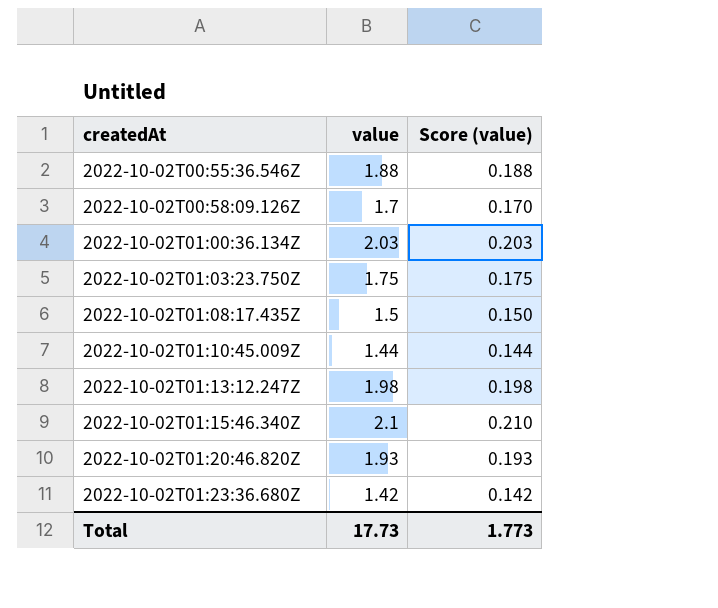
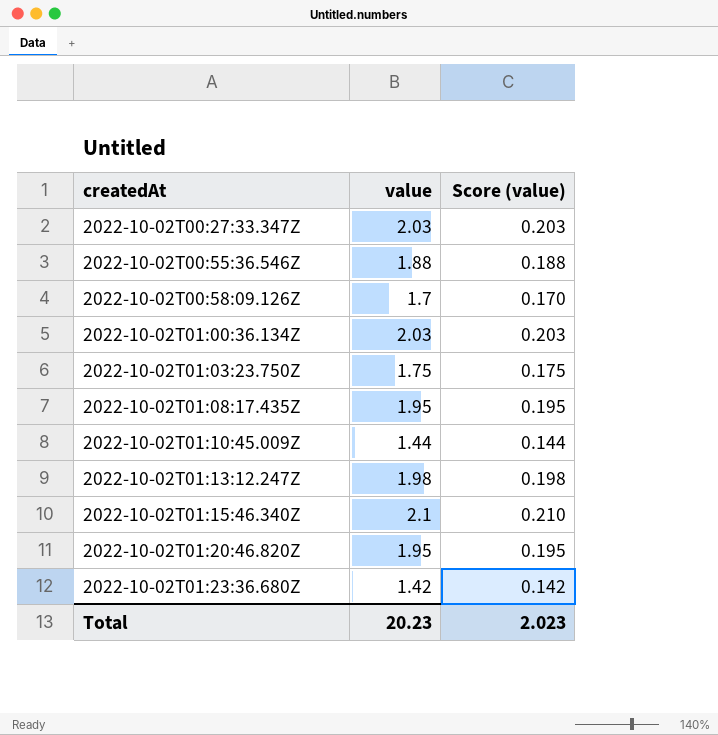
row 2022-10-02T00:27:33.347Z: none -> 2.03 | 0.203
2022-10-02T01:08:17.435Z | value: 1.5 -> 1.95
2022-10-02T01:08:17.435Z | Score (value): 0.150 -> 0.195
2022-10-02T01:20:46.820Z | value: 1.93 -> 1.95
2022-10-02T01:20:46.820Z | Score (value): 0.193 -> 0.195
Total | value: 17.73 -> 20.23
Total | Score (value): 1.773 -> 2.023

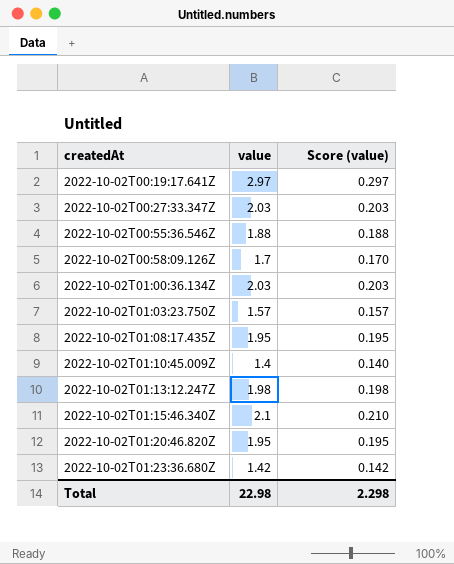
row 2022-10-02T00:19:17.641Z: none -> 2.97 | 0.297
2022-10-02T01:03:23.750Z | value: 1.75 -> 1.57
2022-10-02T01:03:23.750Z | Score (value): 0.175 -> 0.157
2022-10-02T01:10:45.009Z | value: 1.44 -> 1.4
2022-10-02T01:10:45.009Z | Score (value): 0.144 -> 0.140
Total | value: 20.23 -> 22.98
Total | Score (value): 2.023 -> 2.298

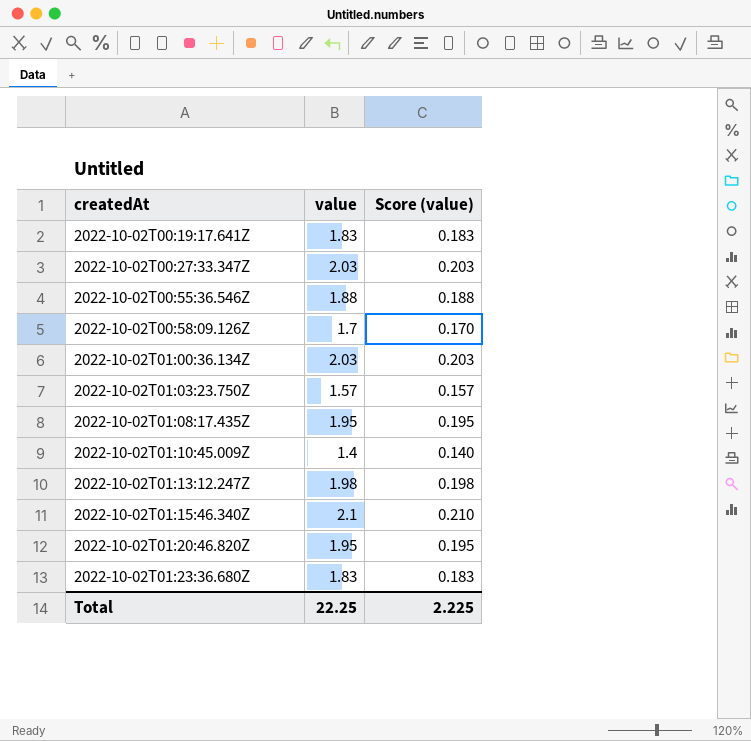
2022-10-02T00:19:17.641Z | value: 2.97 -> 1.83
2022-10-02T00:19:17.641Z | Score (value): 0.297 -> 0.183
2022-10-02T01:23:36.680Z | value: 1.42 -> 1.83
2022-10-02T01:23:36.680Z | Score (value): 0.142 -> 0.183
Total | value: 22.98 -> 22.25
Total | Score (value): 2.298 -> 2.225

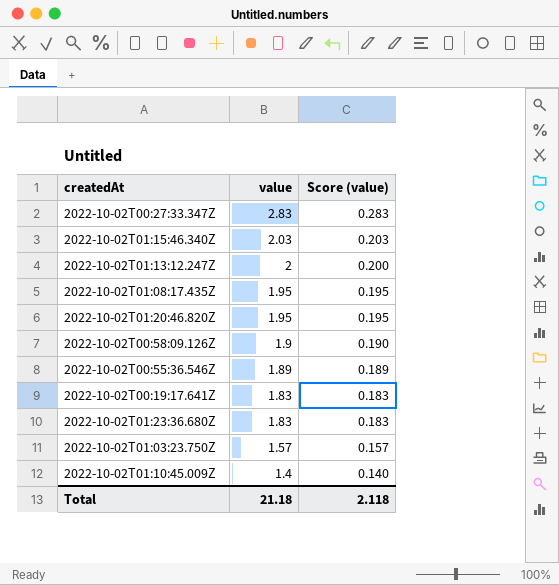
row order: createdAt ascending -> value descending
row 2022-10-02T01:00:36.134Z: 2.03 | 0.203 -> none
2022-10-02T00:27:33.347Z | value: 2.03 -> 2.83
2022-10-02T00:27:33.347Z | Score (value): 0.203 -> 0.283
2022-10-02T01:15:46.340Z | value: 2.1 -> 2.03
2022-10-02T01:15:46.340Z | Score (value): 0.210 -> 0.203
2022-10-02T01:13:12.247Z | value: 1.98 -> 2
2022-10-02T01:13:12.247Z | Score (value): 0.198 -> 0.200
2022-10-02T00:58:09.126Z | value: 1.7 -> 1.9
2022-10-02T00:58:09.126Z | Score (value): 0.170 -> 0.190
2022-10-02T00:55:36.546Z | value: 1.88 -> 1.89
2022-10-02T00:55:36.546Z | Score (value): 0.188 -> 0.189
Total | value: 22.25 -> 21.18
Total | Score (value): 2.225 -> 2.118

